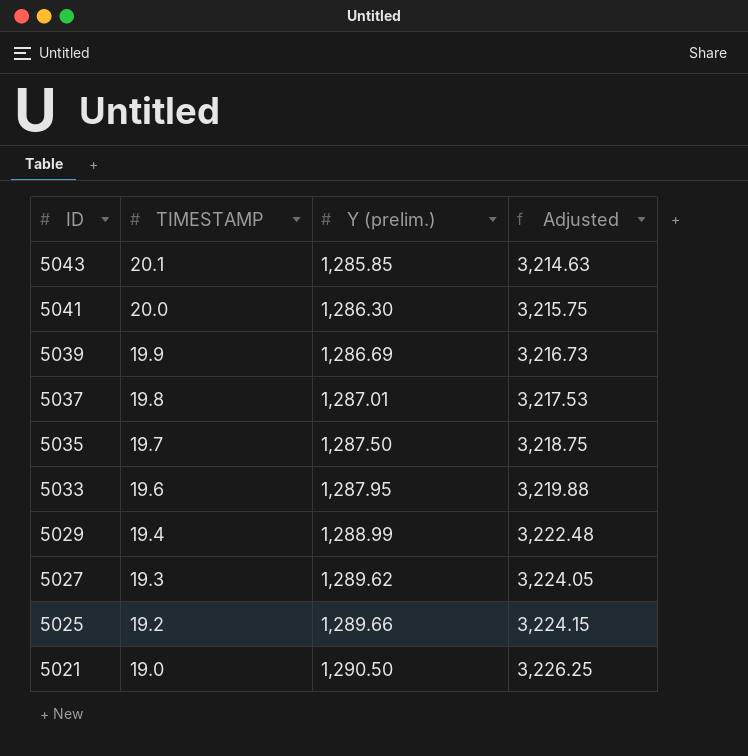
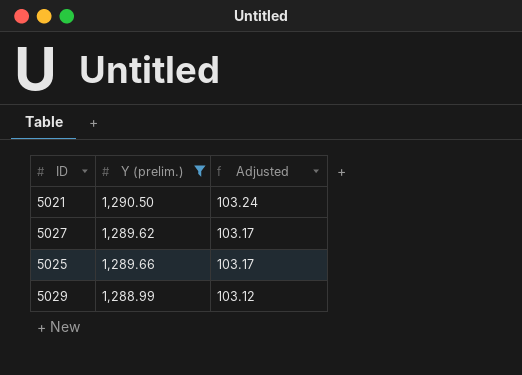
filter: none -> Y (prelim.) >= 1,288.99
row order: ID descending -> Adjusted descending
column TIMESTAMP | position: 2 -> none
column Adjusted | formula: [Y (prelim.)] * 2.5 -> [Y (prelim.)] * 0.08

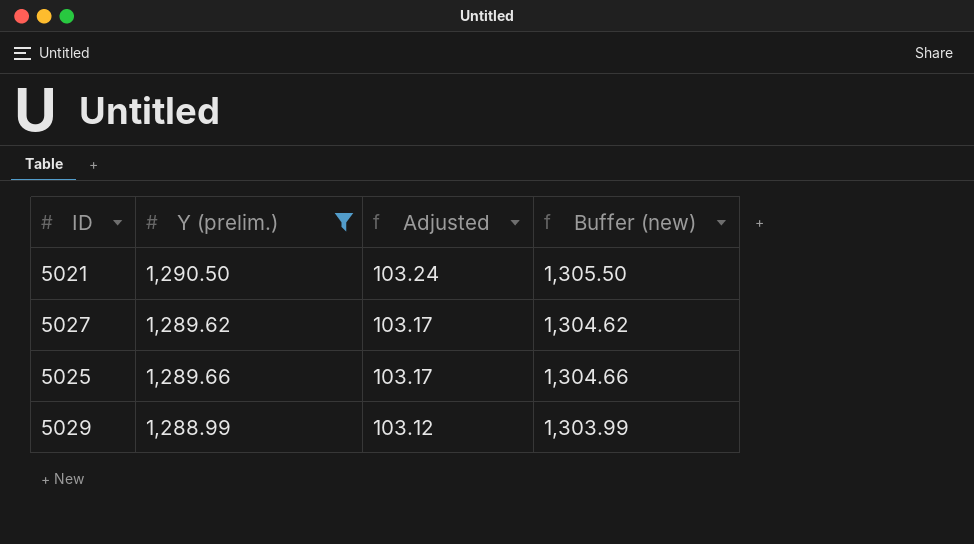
column Buffer (new) | formula: none -> [Y (prelim.)] + 15

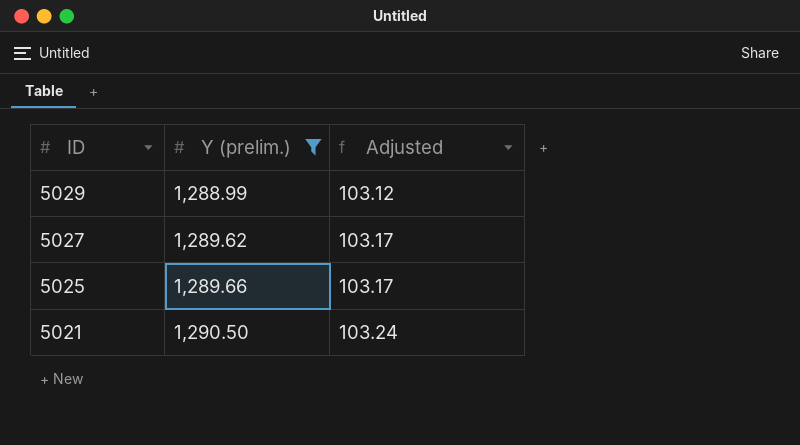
row order: Adjusted descending -> ID descending
column Buffer (new) | formula: [Y (prelim.)] + 15 -> none

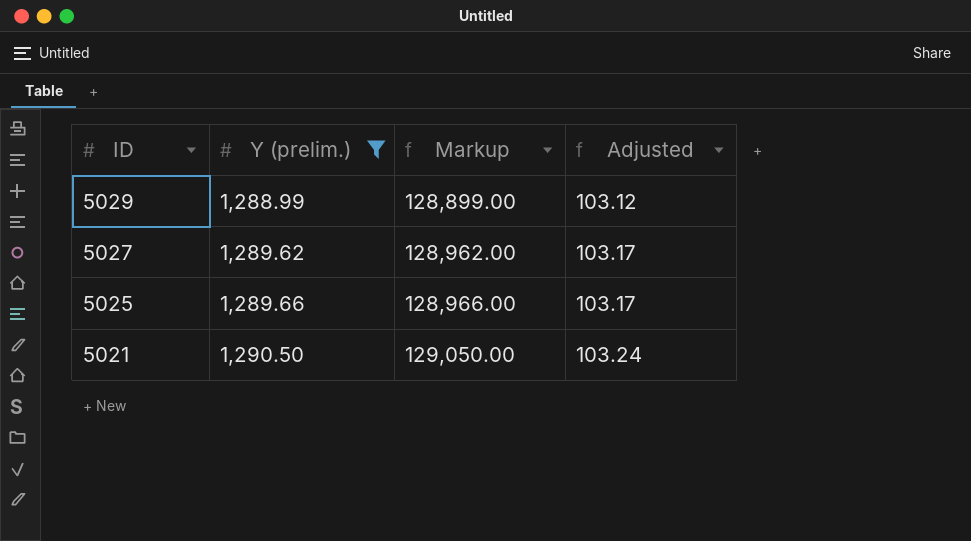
column Markup | formula: none -> [Y (prelim.)] * 100

